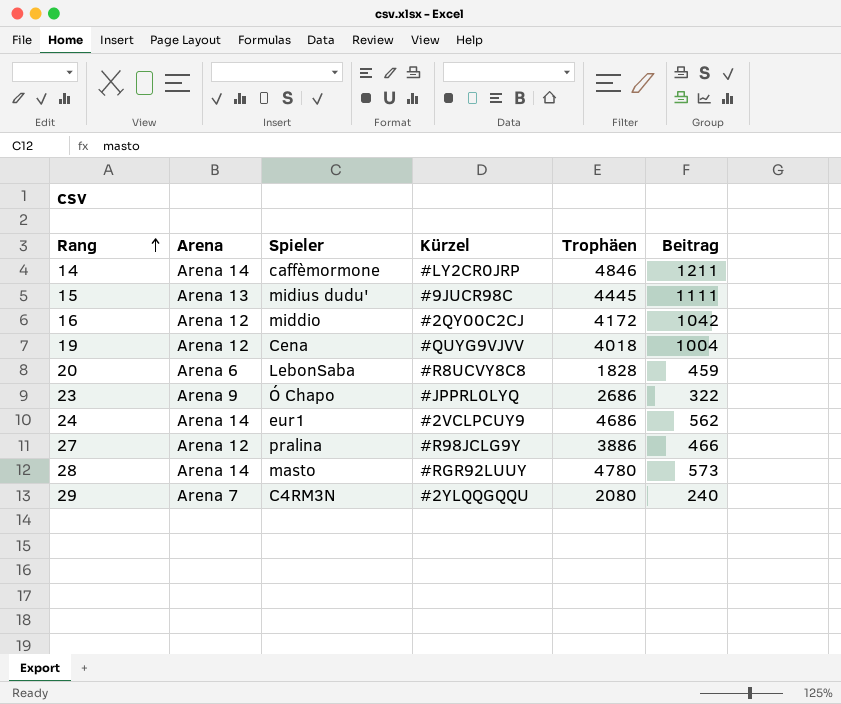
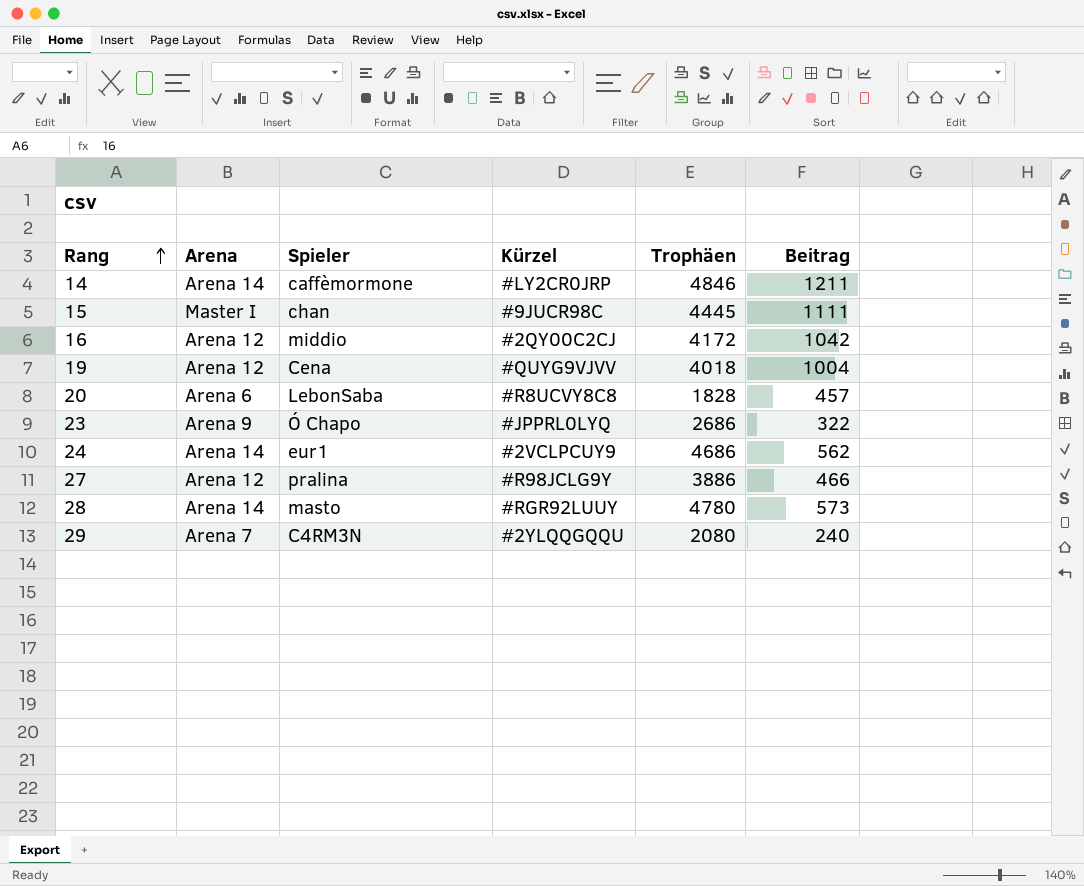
15 | Arena: Arena 13 -> Master I
15 | Spieler: midius dudu' -> chan
20 | Beitrag: 459 -> 457

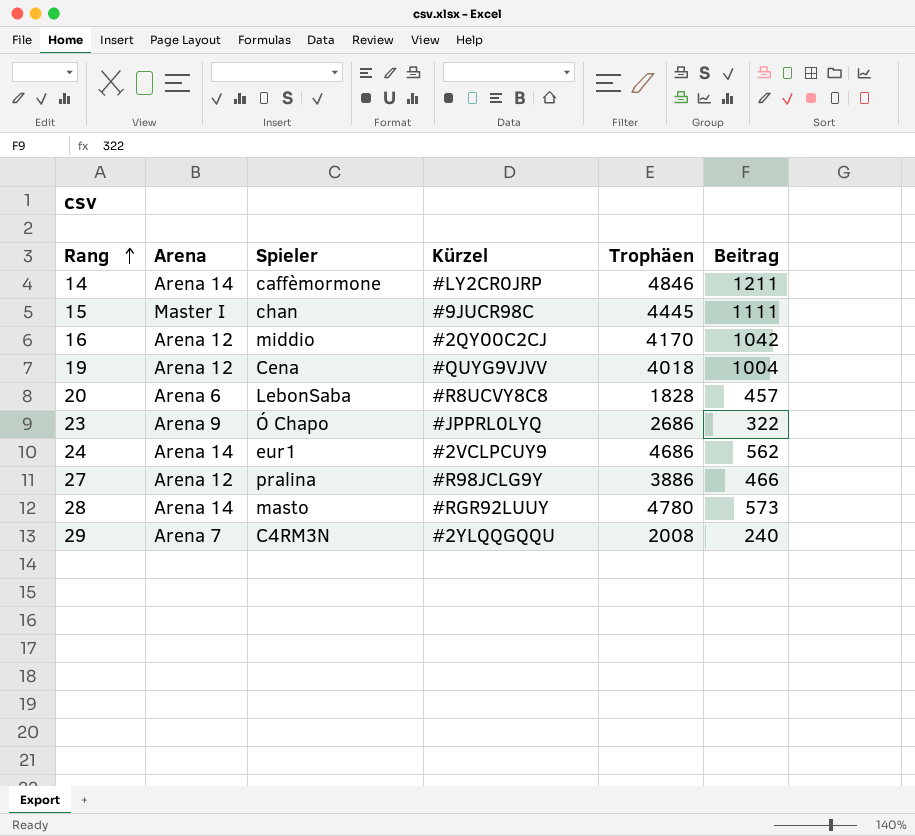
16 | Trophäen: 4172 -> 4170
29 | Trophäen: 2080 -> 2008

